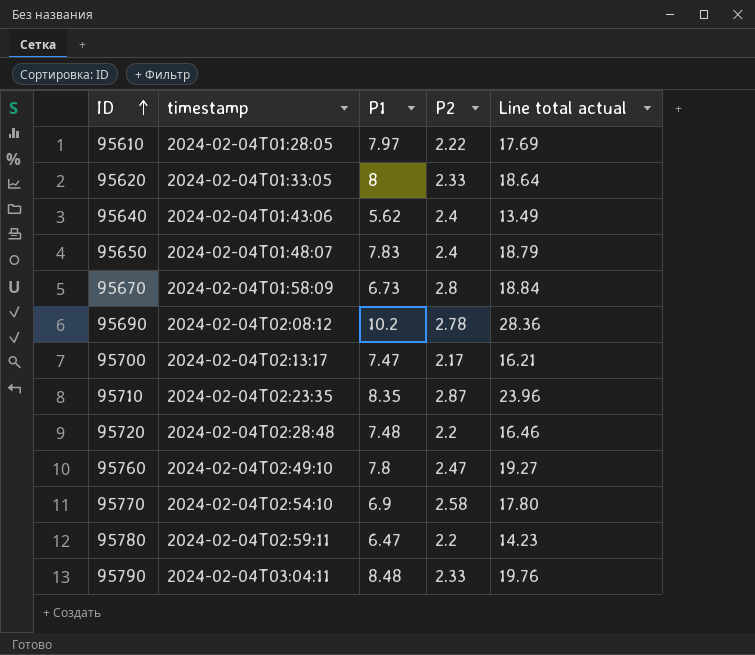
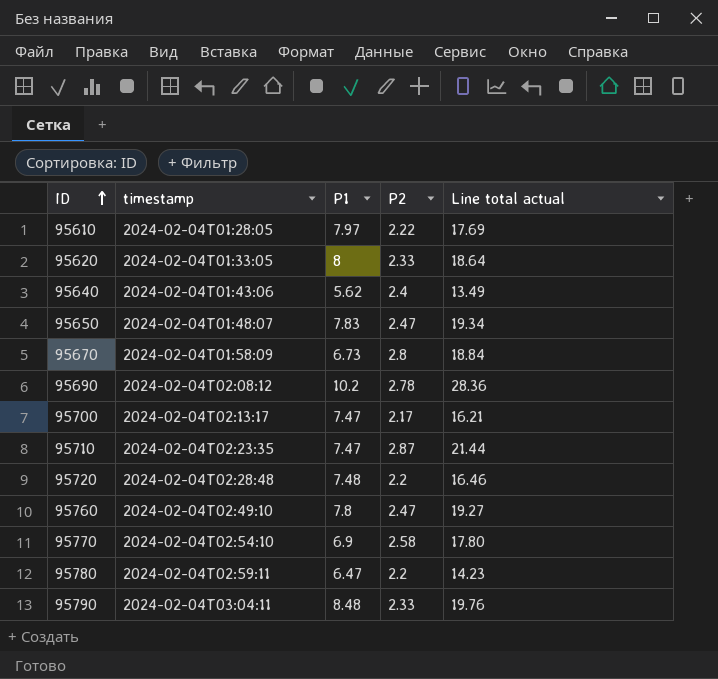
95650 | P2: 2.4 -> 2.47
95650 | Line total actual: 18.79 -> 19.34
95710 | P1: 8.35 -> 7.47
95710 | Line total actual: 23.96 -> 21.44

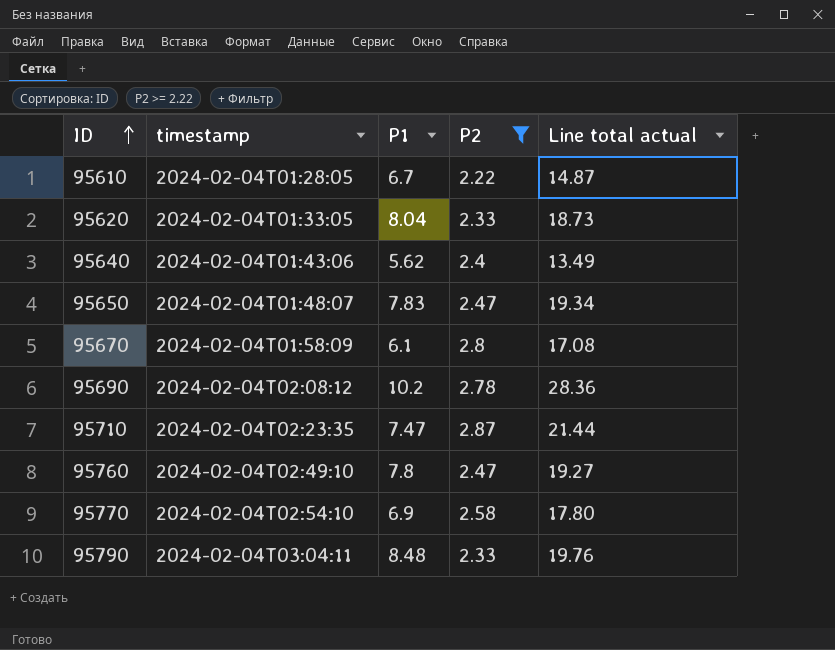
filter: none -> P2 >= 2.22
95610 | P1: 7.97 -> 6.7
95610 | Line total actual: 17.69 -> 14.87
95620 | P1: 8 -> 8.04
95620 | Line total actual: 18.64 -> 18.73
95670 | P1: 6.73 -> 6.1
95670 | Line total actual: 18.84 -> 17.08

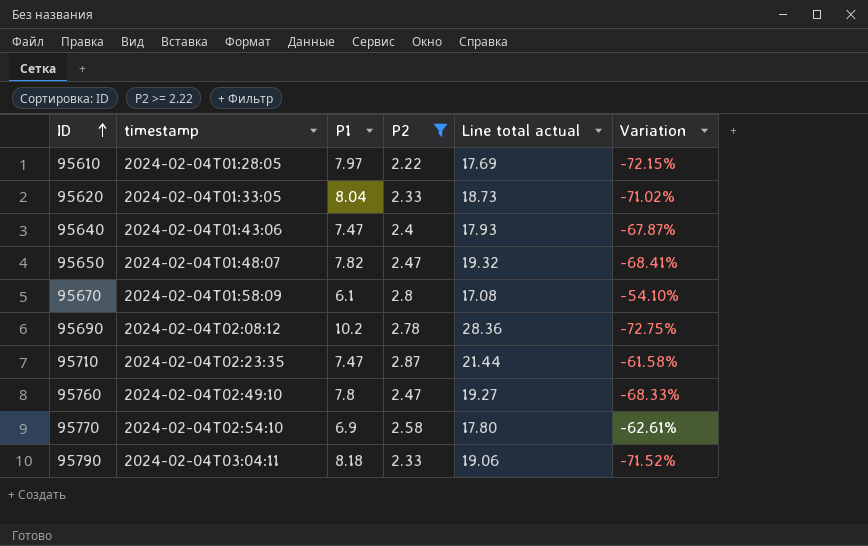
column Variation | formula: none -> ([P2] - [P1]) / [P1]
95610 | P1: 6.7 -> 7.97
95610 | Line total actual: 14.87 -> 17.69
95640 | P1: 5.62 -> 7.47
95640 | Line total actual: 13.49 -> 17.93
95650 | P1: 7.83 -> 7.82
95650 | Line total actual: 19.34 -> 19.32
95790 | P1: 8.48 -> 8.18
95790 | Line total actual: 19.76 -> 19.06

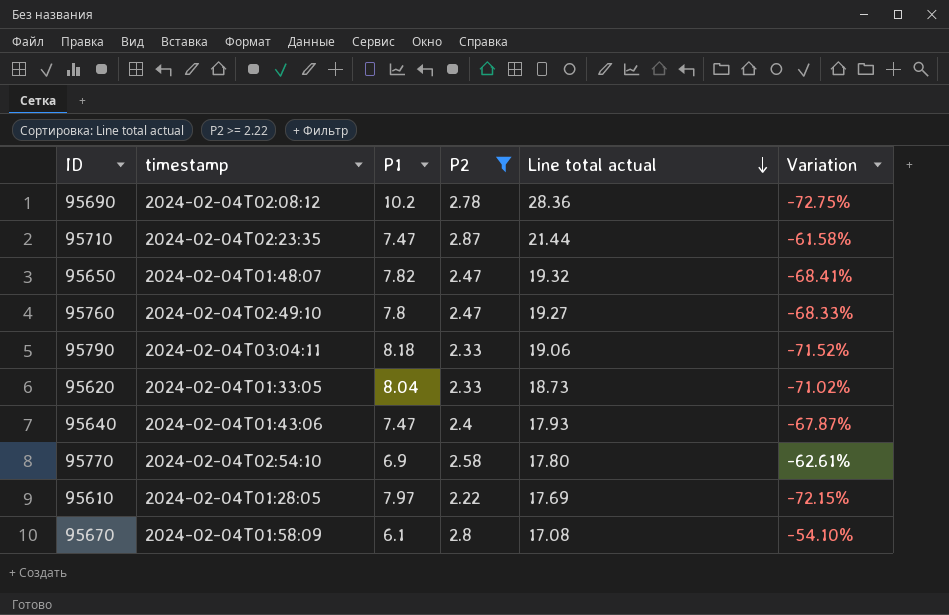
row order: ID ascending -> Line total actual descending

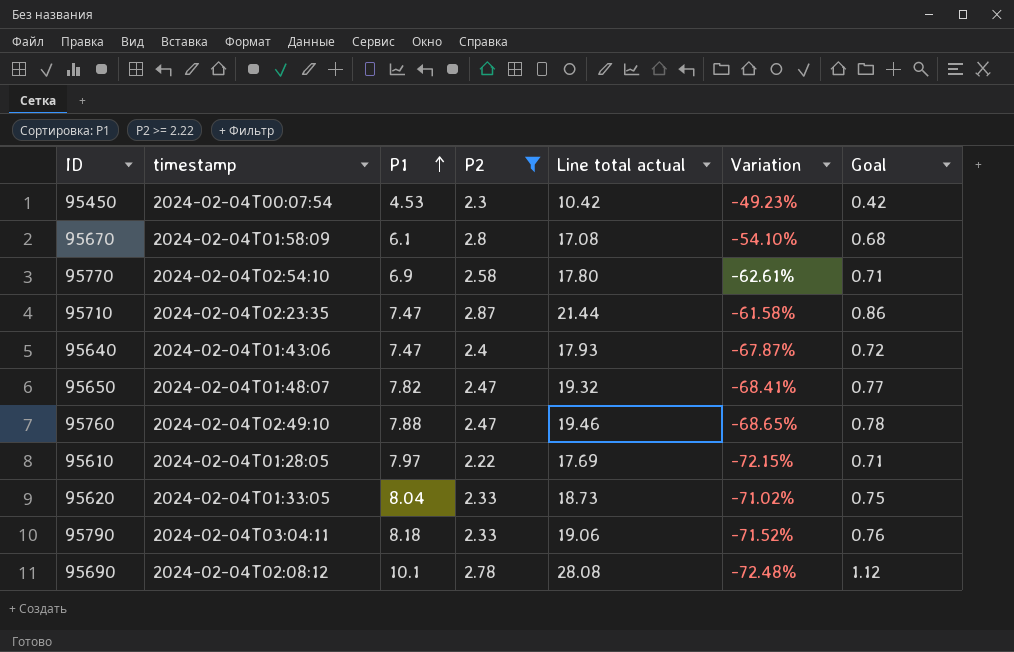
row order: Line total actual descending -> P1 ascending
column Goal | formula: none -> [Line total actual] * 0.04
row 95450: none -> 2024-02-04T00:07:54 | 4.53 | 2.3 | 10.42 | -49.23% | 0.42
95760 | P1: 7.8 -> 7.88
95760 | Line total actual: 19.27 -> 19.46
95760 | Variation: -68.33% -> -68.65%
95690 | P1: 10.2 -> 10.1
95690 | Line total actual: 28.36 -> 28.08
95690 | Variation: -72.75% -> -72.48%

